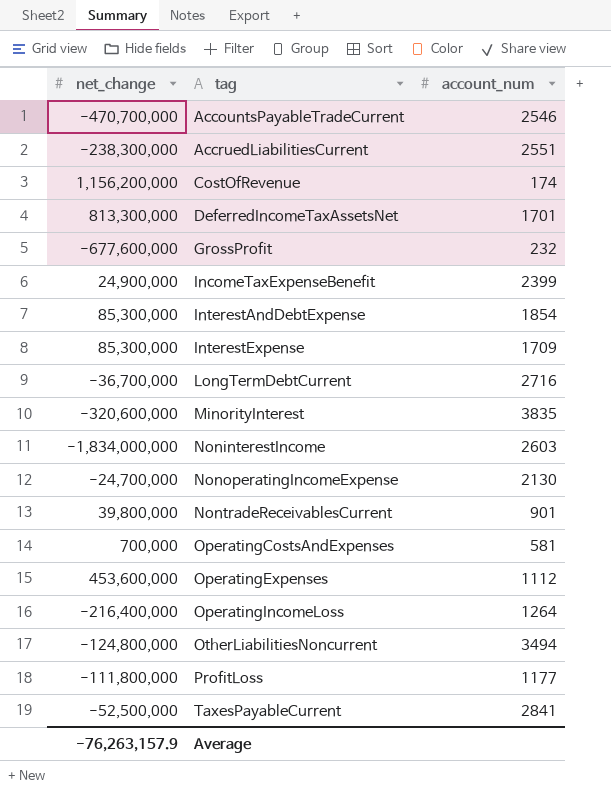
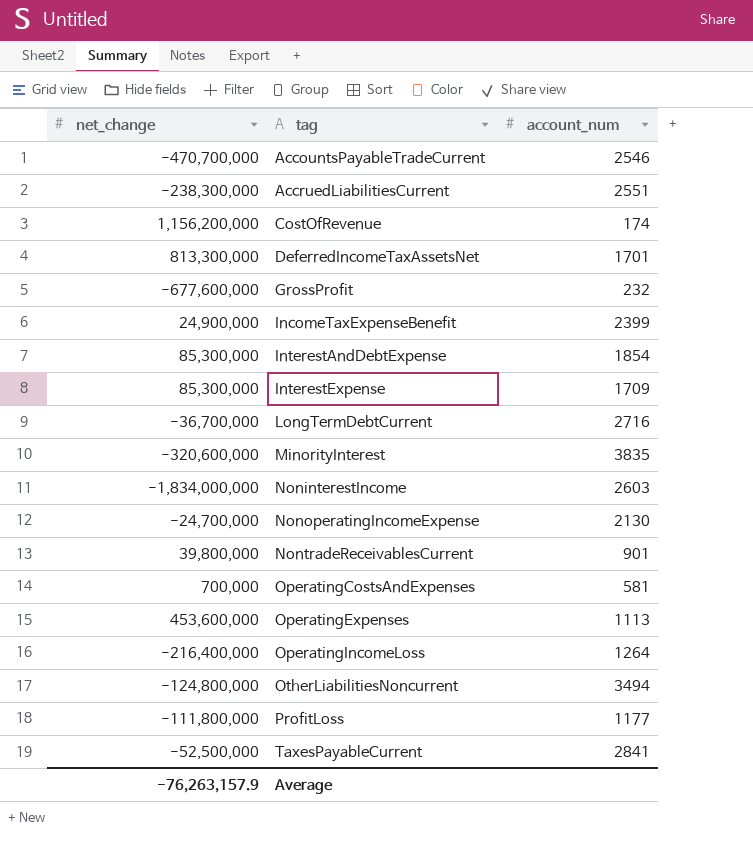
OperatingExpenses | account_num: 1112 -> 1113

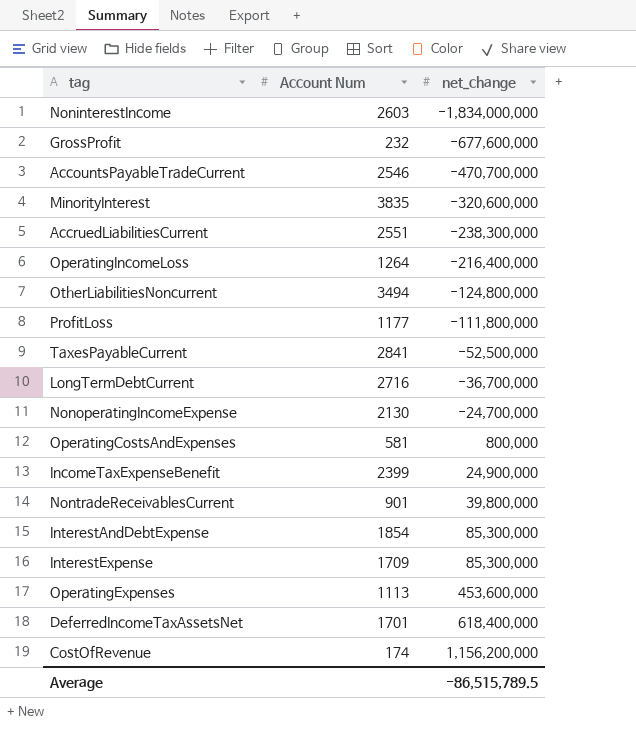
row order: tag ascending -> net_change ascending
column name: account_num -> Account Num
column net_change | position: 1 -> 3
OperatingCostsAndExpenses | net_change: 700,000 -> 800,000
DeferredIncomeTaxAssetsNet | net_change: 813,300,000 -> 618,400,000
Average | net_change: -76,263,157.9 -> -86,515,789.5

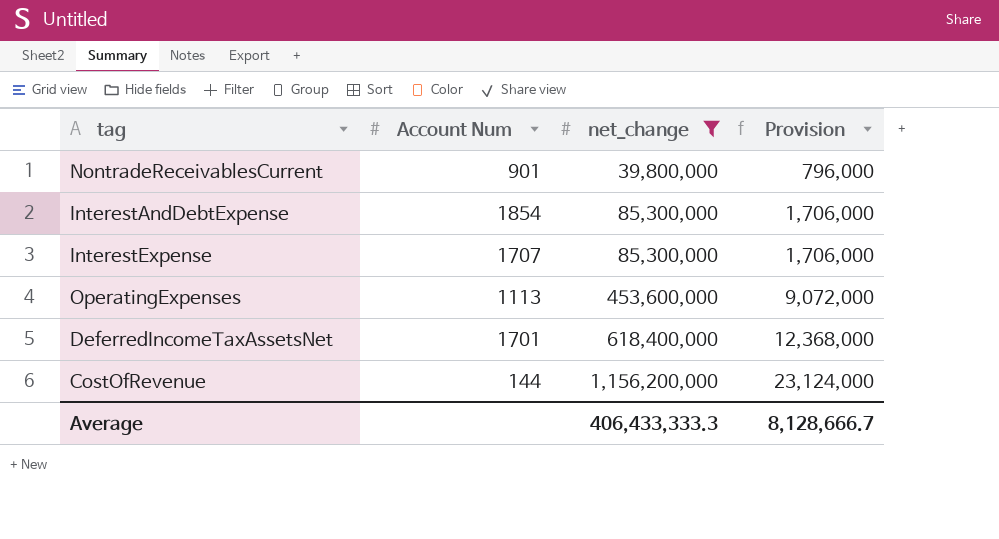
filter: none -> net_change >= 39,800,000
column Provision | formula: none -> [net_change] * 0.02
InterestExpense | Account Num: 1709 -> 1707
CostOfRevenue | Account Num: 174 -> 144
Average | net_change: -86,515,789.5 -> 406,433,333.3

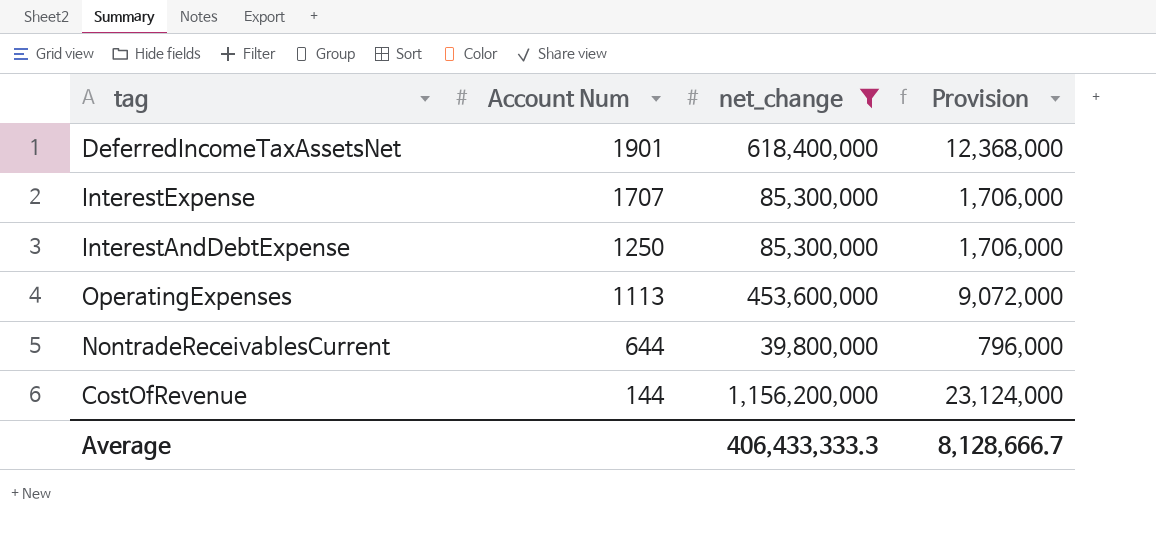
row order: net_change ascending -> Account Num descending
DeferredIncomeTaxAssetsNet | Account Num: 1701 -> 1901
InterestAndDebtExpense | Account Num: 1854 -> 1250
NontradeReceivablesCurrent | Account Num: 901 -> 644

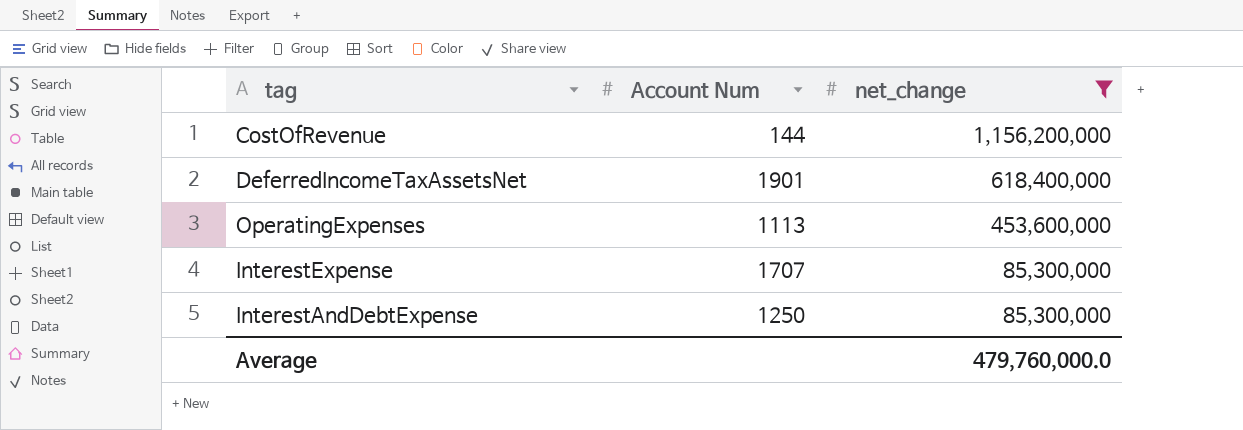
row order: Account Num descending -> net_change descending
column Provision | formula: [net_change] * 0.02 -> none
row NontradeReceivablesCurrent: 644 | 39,800,000 | 796,000 -> none
Average | net_change: 406,433,333.3 -> 479,760,000.0

